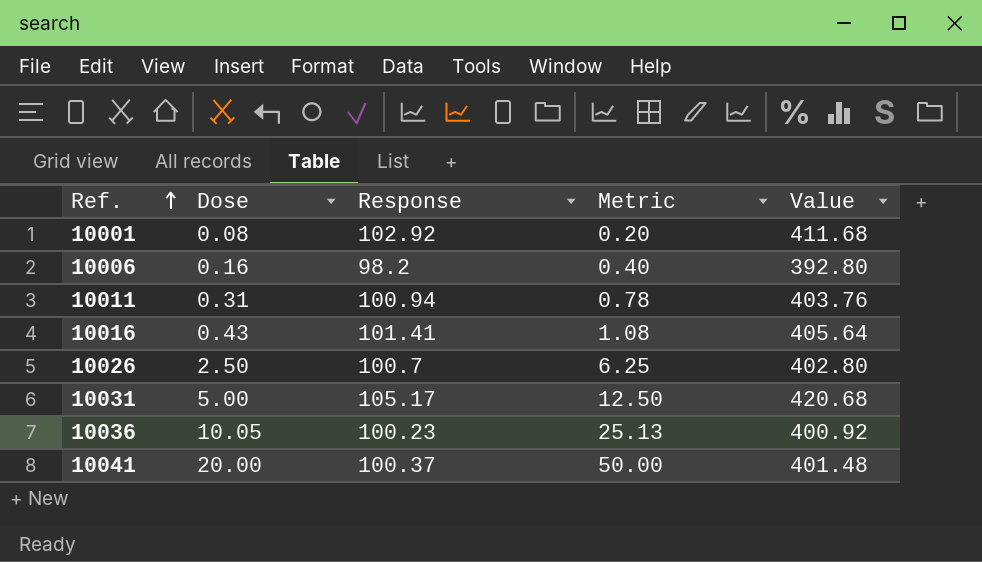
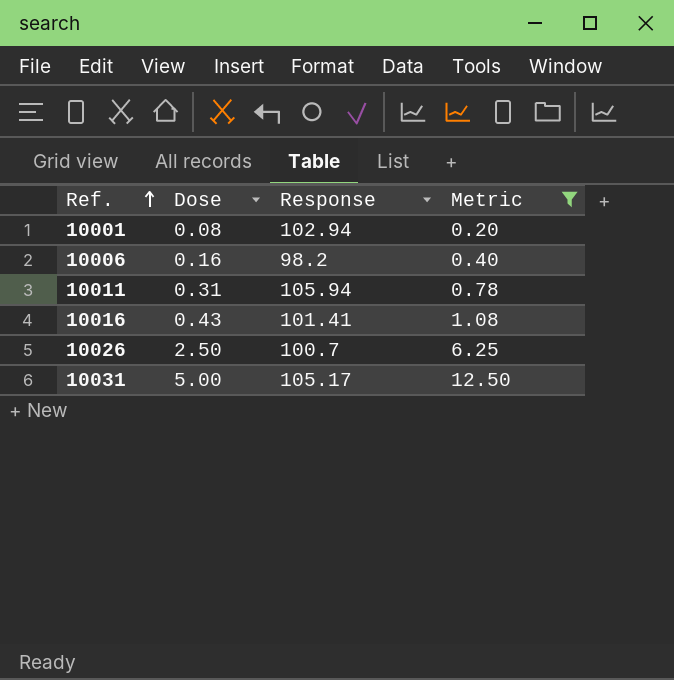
filter: none -> Metric <= 12.50
column Value | formula: [Response] * 4 -> none
10001 | Response: 102.92 -> 102.94
10011 | Response: 100.94 -> 105.94

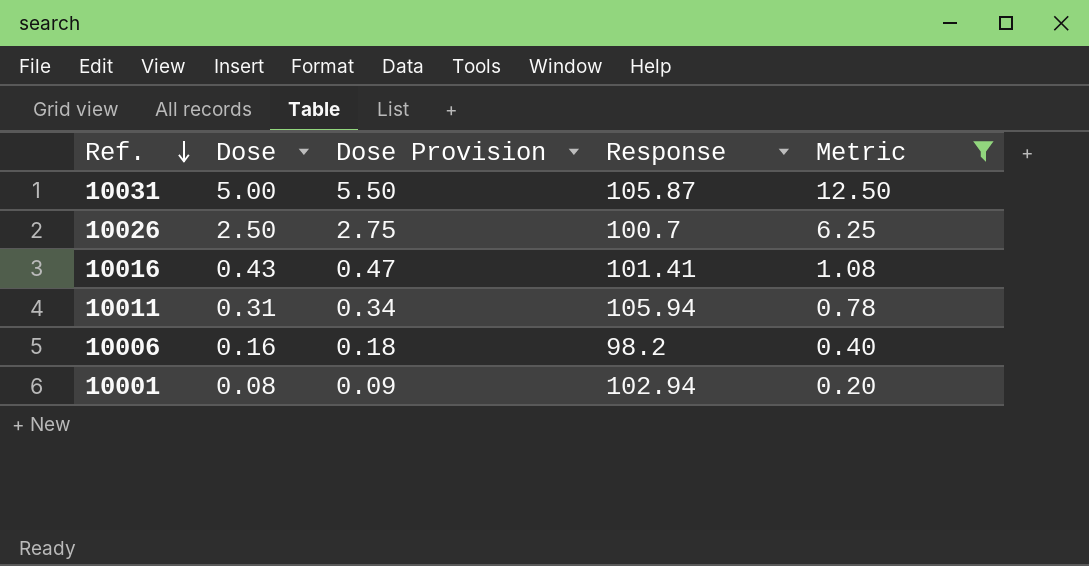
row order: Ref. ascending -> Ref. descending
column Dose Provision | formula: none -> [Dose] * 1.1
10031 | Response: 105.17 -> 105.87

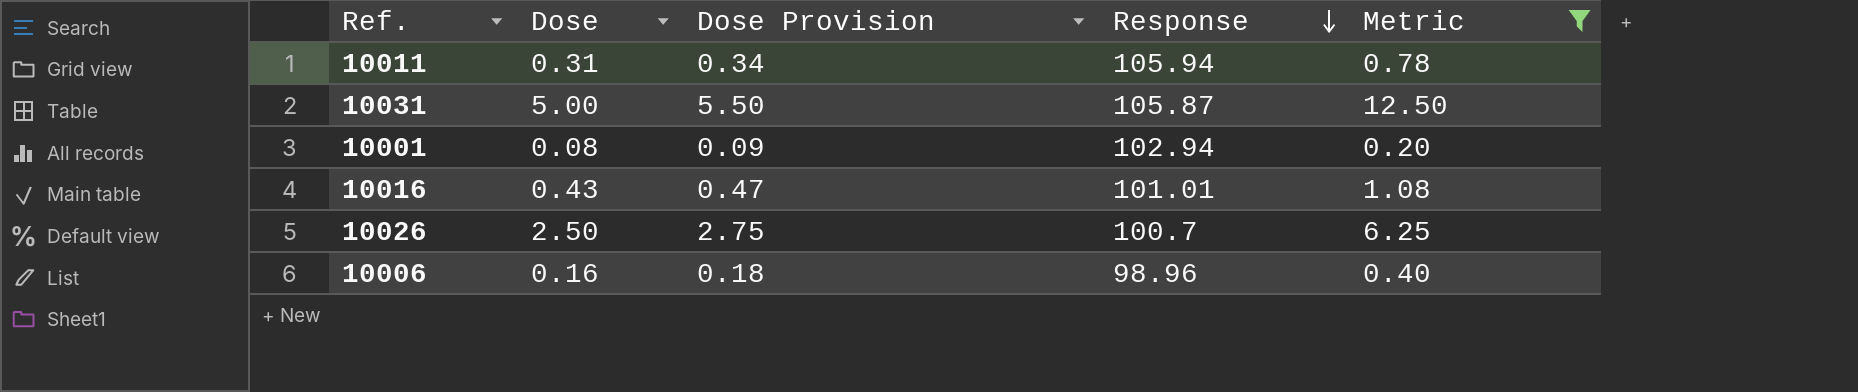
row order: Ref. descending -> Response descending
10016 | Response: 101.41 -> 101.01
10006 | Response: 98.2 -> 98.96

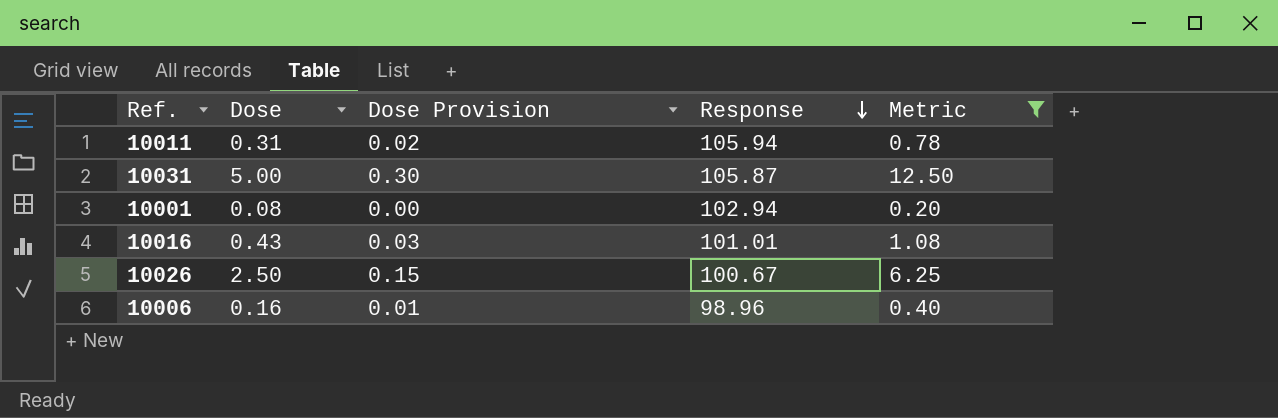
column Dose Provision | formula: [Dose] * 1.1 -> [Dose] * 0.06
10026 | Response: 100.7 -> 100.67

